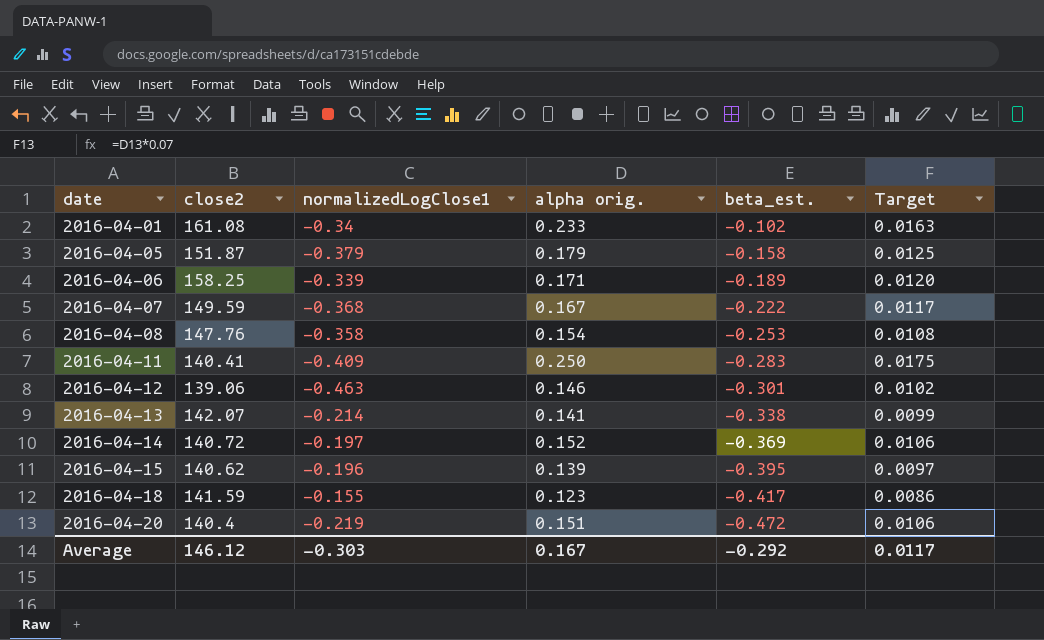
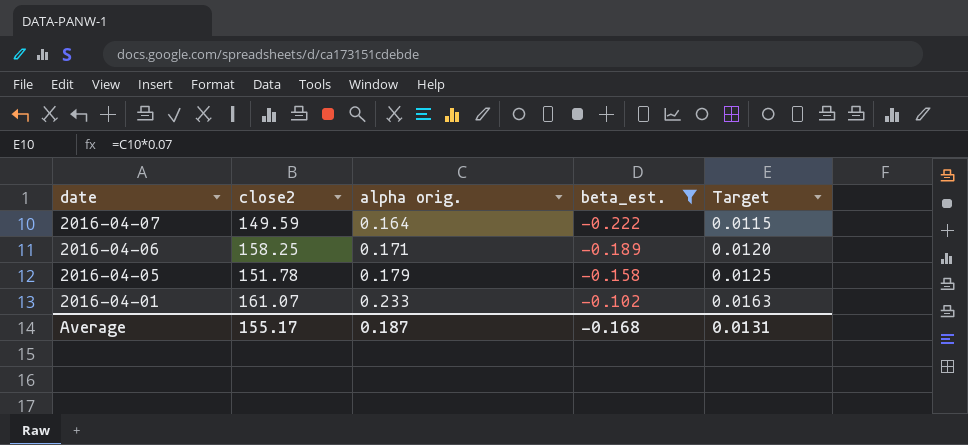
filter: none -> beta_est. >= -0.222
row order: date ascending -> date descending
column normalizedLogClose1 | position: 3 -> none
2016-04-07 | alpha orig.: 0.167 -> 0.164
2016-04-07 | Target: 0.0117 -> 0.0115
2016-04-05 | close2: 151.87 -> 151.78
2016-04-01 | close2: 161.08 -> 161.07
Average | close2: 146.12 -> 155.17
Average | alpha orig.: 0.167 -> 0.187
Average | beta_est.: -0.292 -> -0.168
Average | Target: 0.0117 -> 0.0131

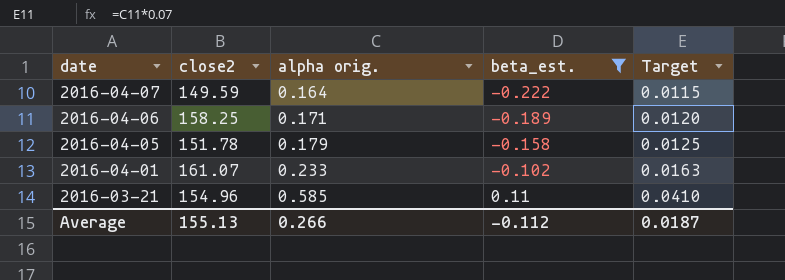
row 2016-03-21: none -> 154.96 | 0.585 | 0.11 | 0.0410
Average | close2: 155.17 -> 155.13
Average | alpha orig.: 0.187 -> 0.266
Average | beta_est.: -0.168 -> -0.112
Average | Target: 0.0131 -> 0.0187

